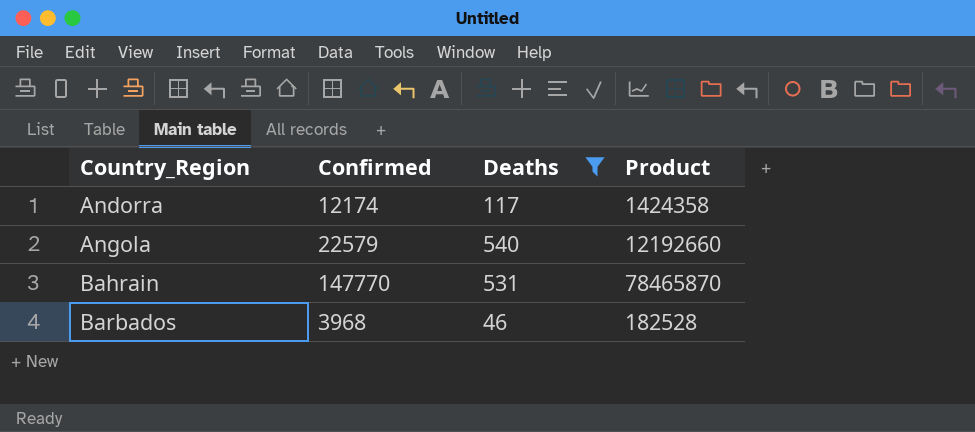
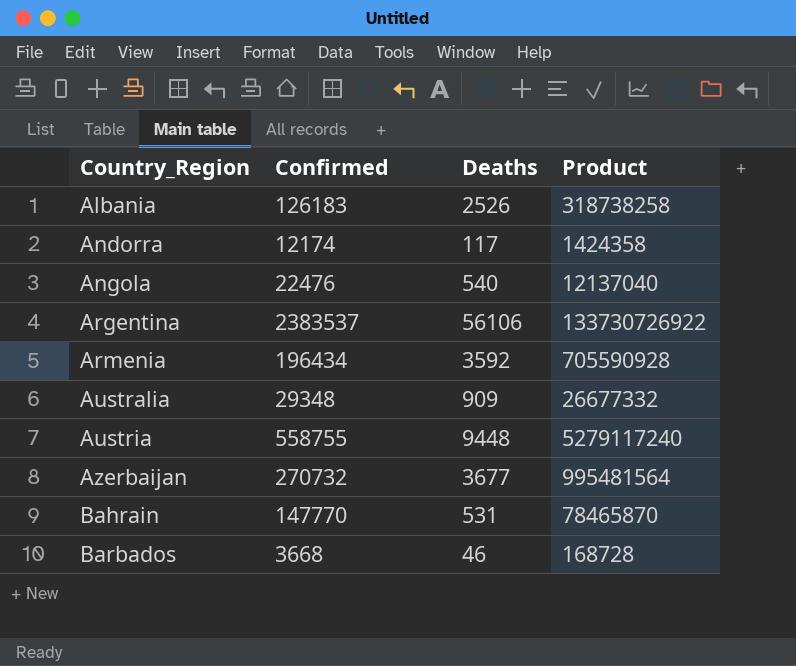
filter: Deaths <= 540 -> none
Angola | Confirmed: 22579 -> 22476
Angola | Product: 12192660 -> 12137040
Barbados | Confirmed: 3968 -> 3668
Barbados | Product: 182528 -> 168728

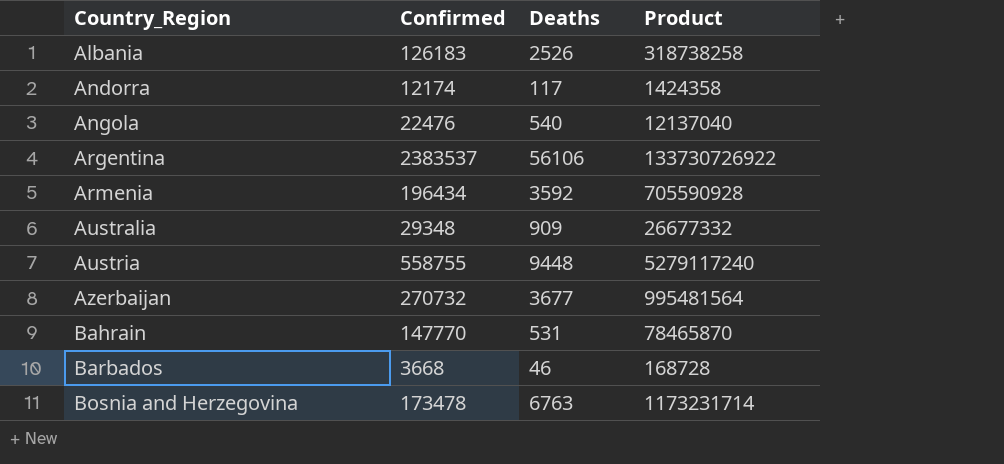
row Bosnia and Herzegovina: none -> 173478 | 6763 | 1173231714

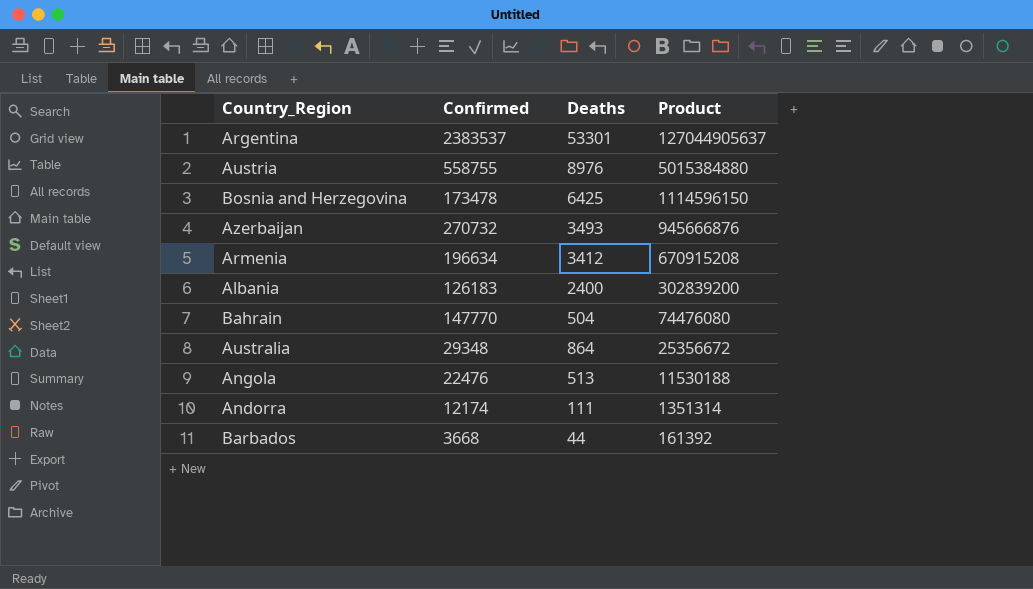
row order: Country_Region ascending -> Product descending
Argentina | Deaths: 56106 -> 53301
Argentina | Product: 133730726922 -> 127044905637
Austria | Deaths: 9448 -> 8976
Austria | Product: 5279117240 -> 5015384880
Bosnia and Herzegovina | Deaths: 6763 -> 6425
Bosnia and Herzegovina | Product: 1173231714 -> 1114596150
Azerbaijan | Deaths: 3677 -> 3493
Azerbaijan | Product: 995481564 -> 945666876
Armenia | Confirmed: 196434 -> 196634
Armenia | Deaths: 3592 -> 3412
Armenia | Product: 705590928 -> 670915208
Albania | Deaths: 2526 -> 2400
Albania | Product: 318738258 -> 302839200
Bahrain | Deaths: 531 -> 504
Bahrain | Product: 78465870 -> 74476080
Australia | Deaths: 909 -> 864
Australia | Product: 26677332 -> 25356672
Angola | Deaths: 540 -> 513
Angola | Product: 12137040 -> 11530188
Andorra | Deaths: 117 -> 111
Andorra | Product: 1424358 -> 1351314
Barbados | Deaths: 46 -> 44
Barbados | Product: 168728 -> 161392

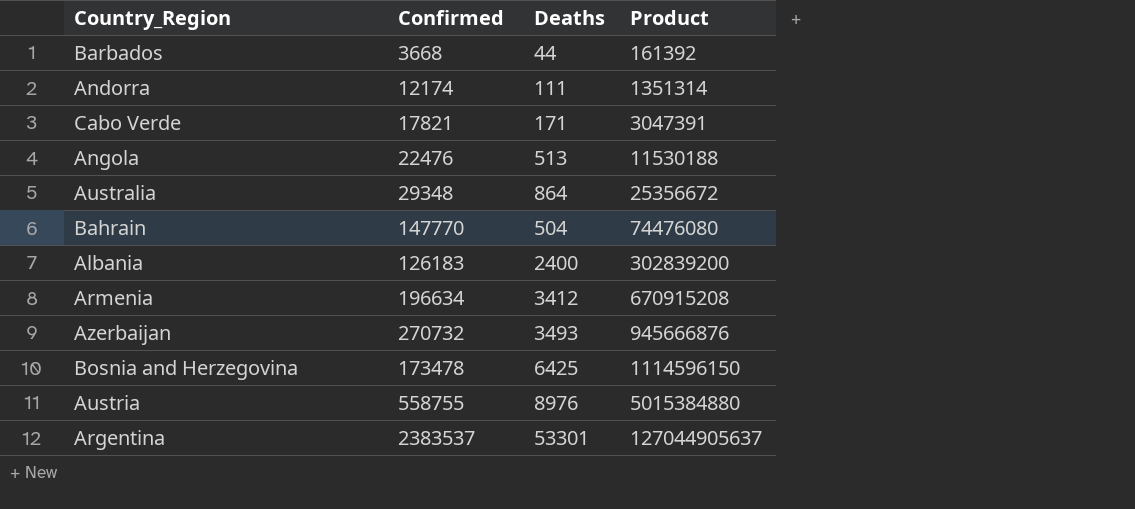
row order: Product descending -> Product ascending
row Cabo Verde: none -> 17821 | 171 | 3047391

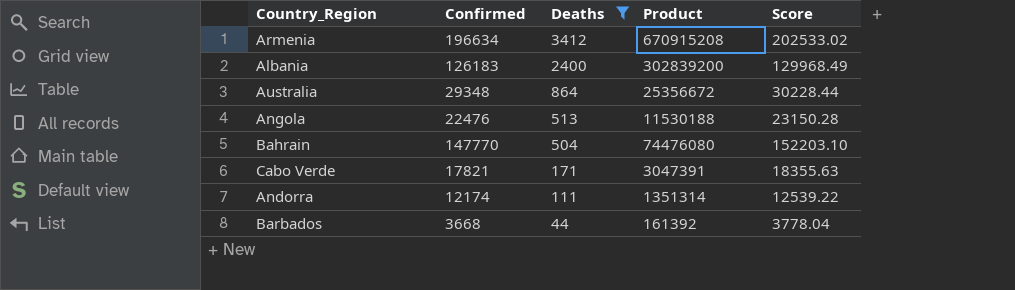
filter: none -> Deaths <= 3412
row order: Product ascending -> Deaths descending
column Score | formula: none -> [Confirmed] * 1.03

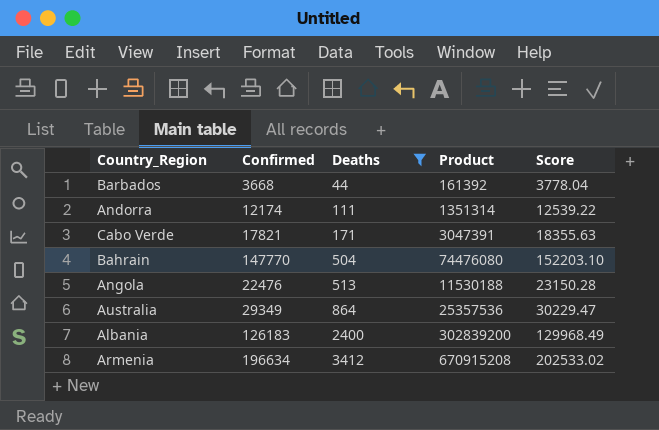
row order: Deaths descending -> Deaths ascending
Australia | Confirmed: 29348 -> 29349
Australia | Product: 25356672 -> 25357536
Australia | Score: 30228.44 -> 30229.47

